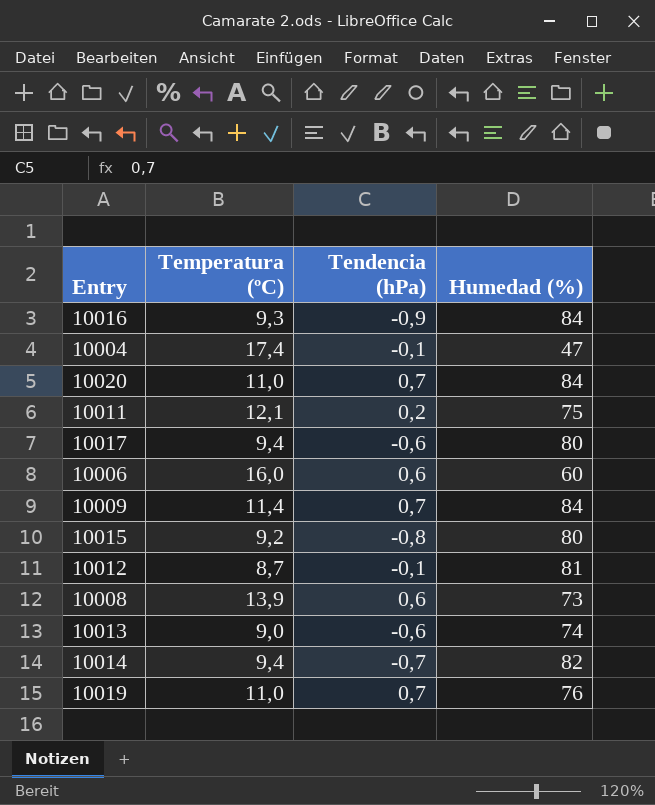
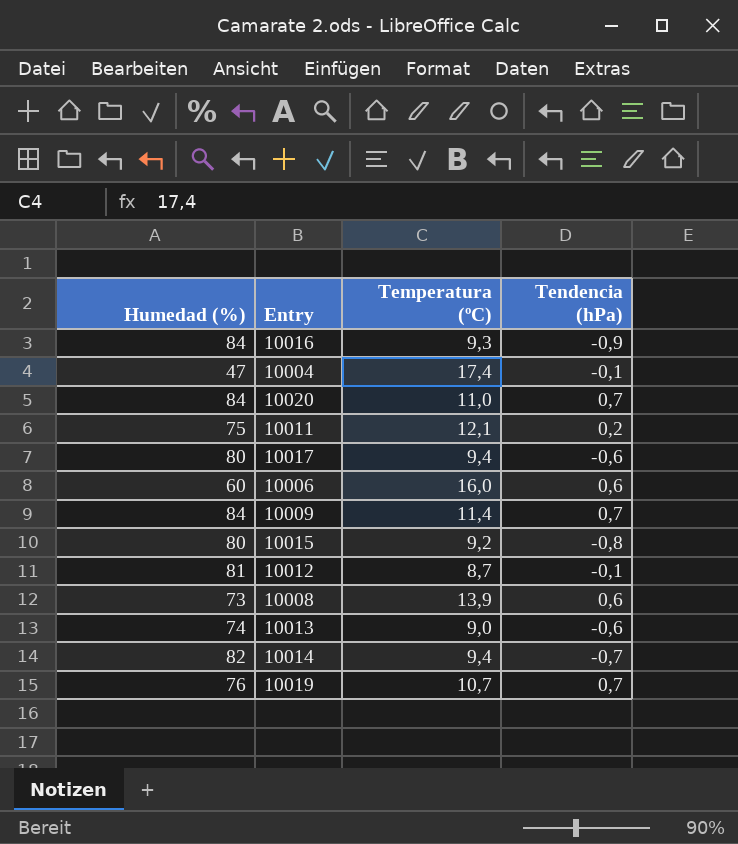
column Humedad (%) | position: 4 -> 1
10019 | Temperatura (ºC): 11,0 -> 10,7

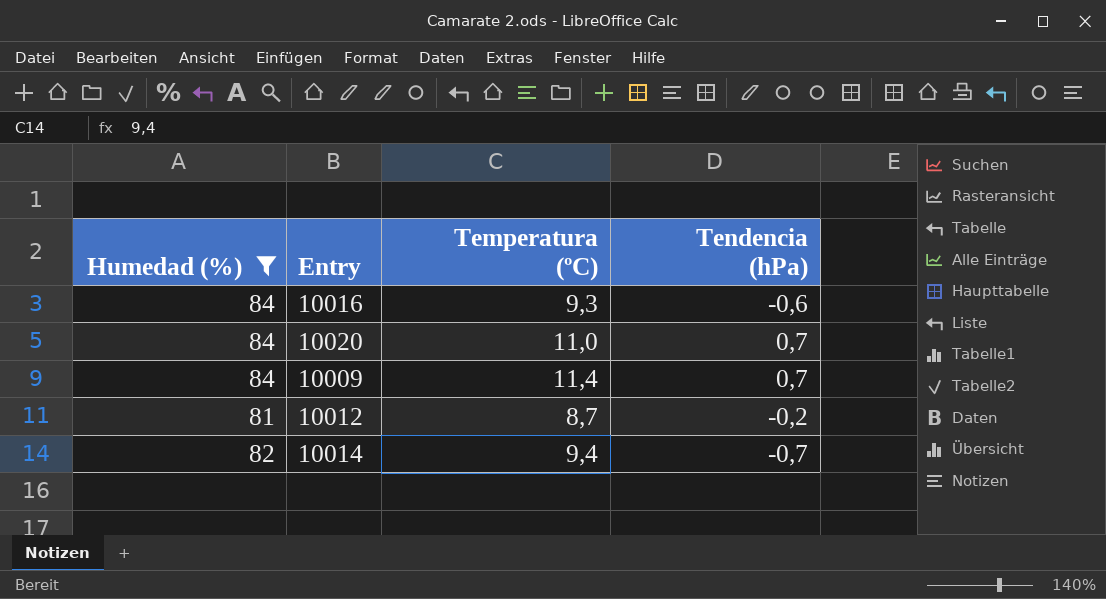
filter: none -> Humedad (%) >= 81
10016 | Tendencia (hPa): -0,9 -> -0,6
10012 | Tendencia (hPa): -0,1 -> -0,2

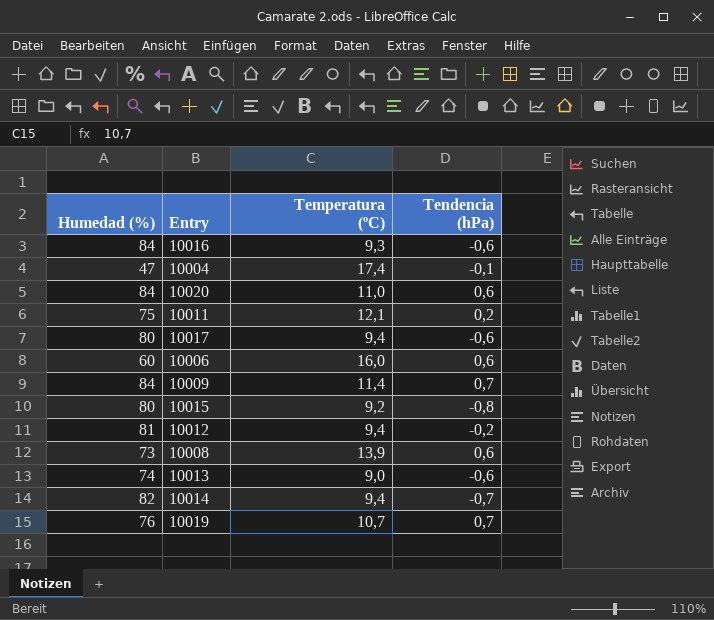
filter: Humedad (%) >= 81 -> none
10020 | Tendencia (hPa): 0,7 -> 0,6
10012 | Temperatura (ºC): 8,7 -> 9,4

